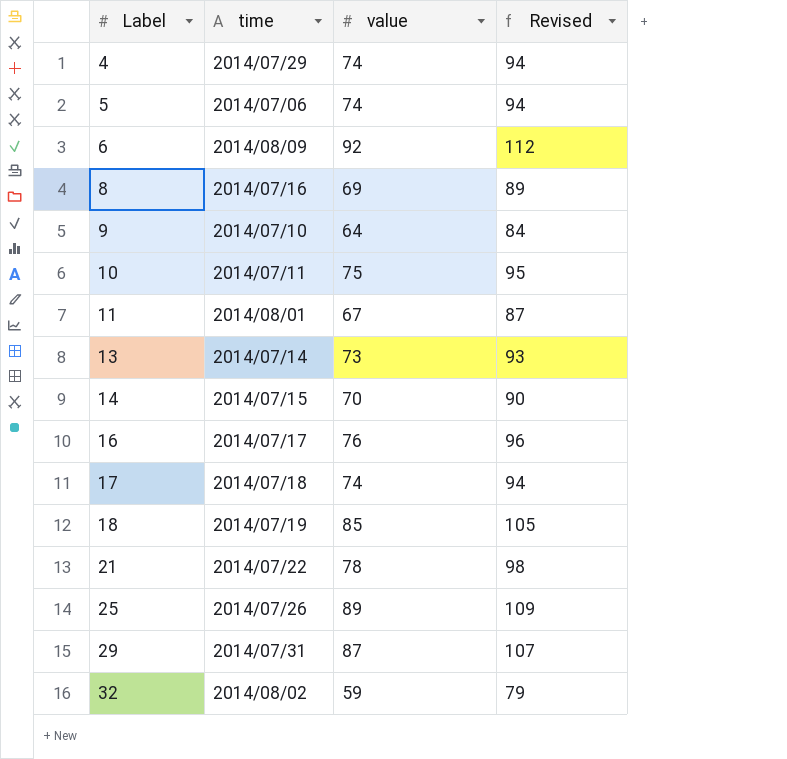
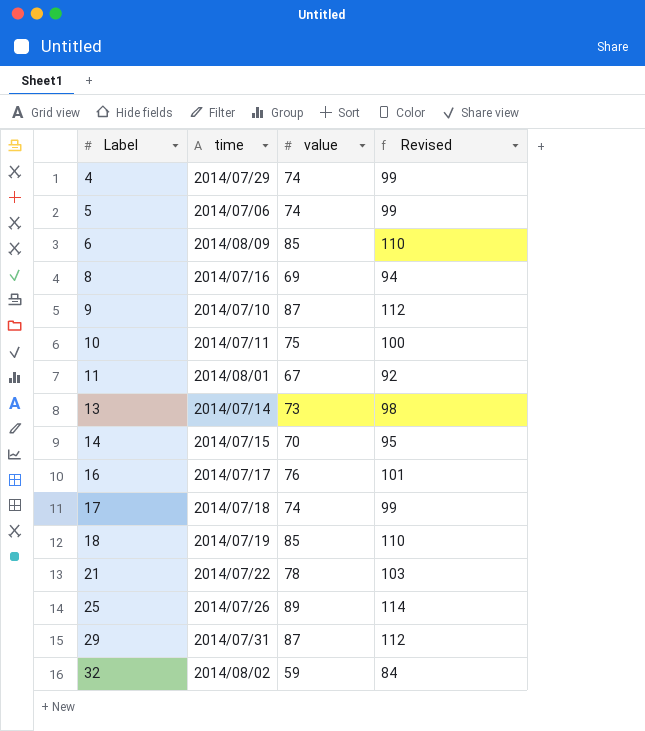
column Revised | formula: [value] + 20 -> [value] + 25
6 | value: 92 -> 85
9 | value: 64 -> 87

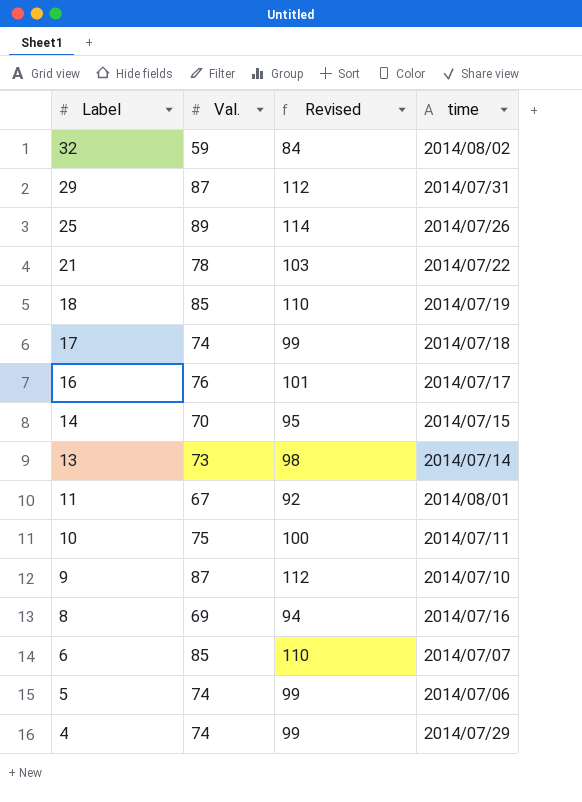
row order: Label ascending -> Label descending
column name: value -> Val.
column time | position: 2 -> 4
6 | time: 2014/08/09 -> 2014/07/07

